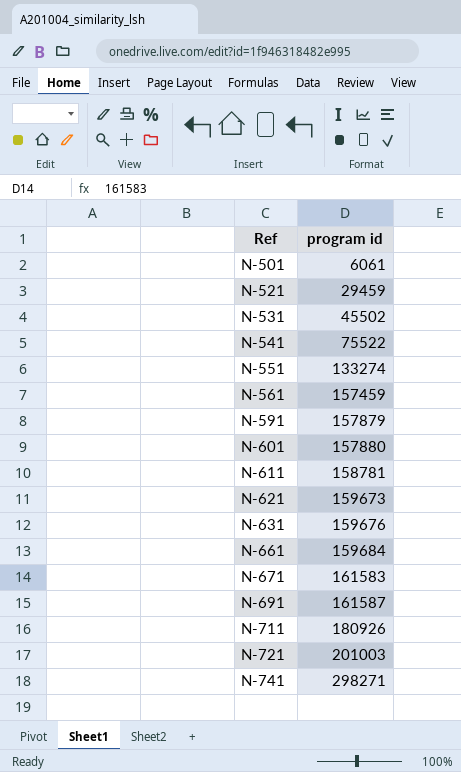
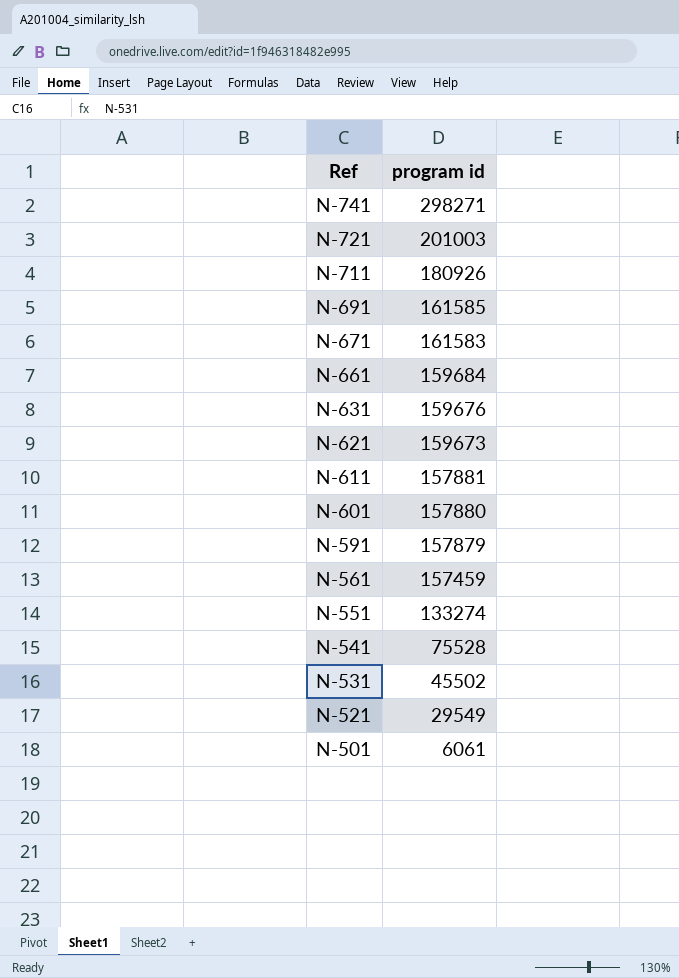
row order: Ref ascending -> Ref descending
N-691 | program id: 161587 -> 161585
N-611 | program id: 158781 -> 157881
N-541 | program id: 75522 -> 75528
N-521 | program id: 29459 -> 29549

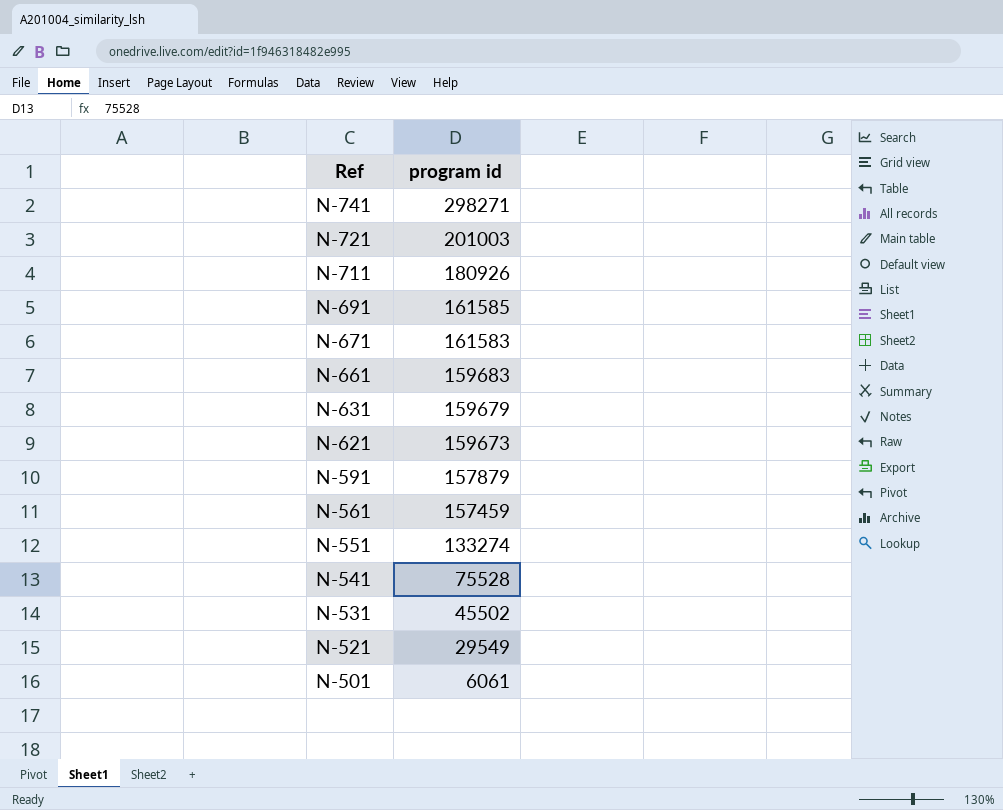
row N-611: 157881 -> none
row N-601: 157880 -> none
N-661 | program id: 159684 -> 159683
N-631 | program id: 159676 -> 159679

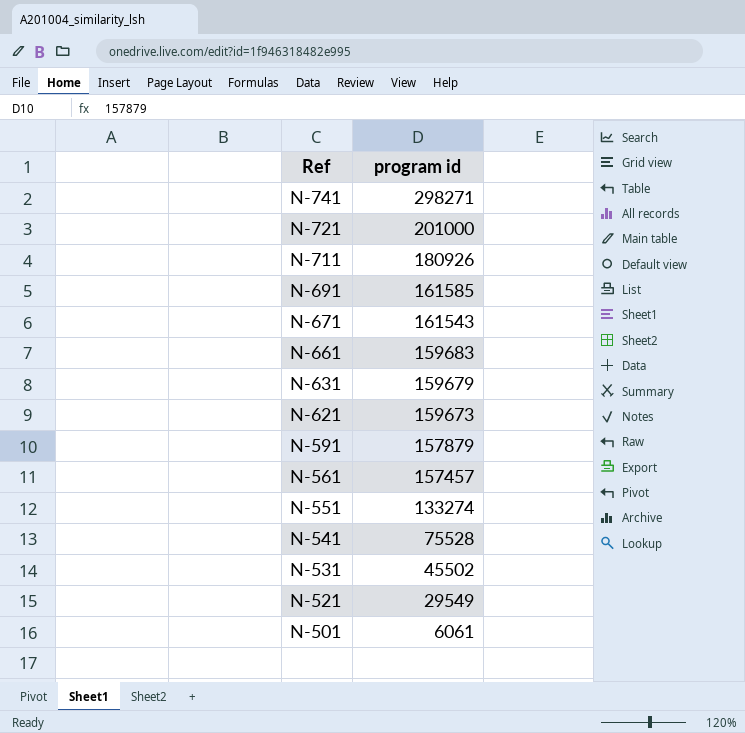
N-721 | program id: 201003 -> 201000
N-671 | program id: 161583 -> 161543
N-561 | program id: 157459 -> 157457

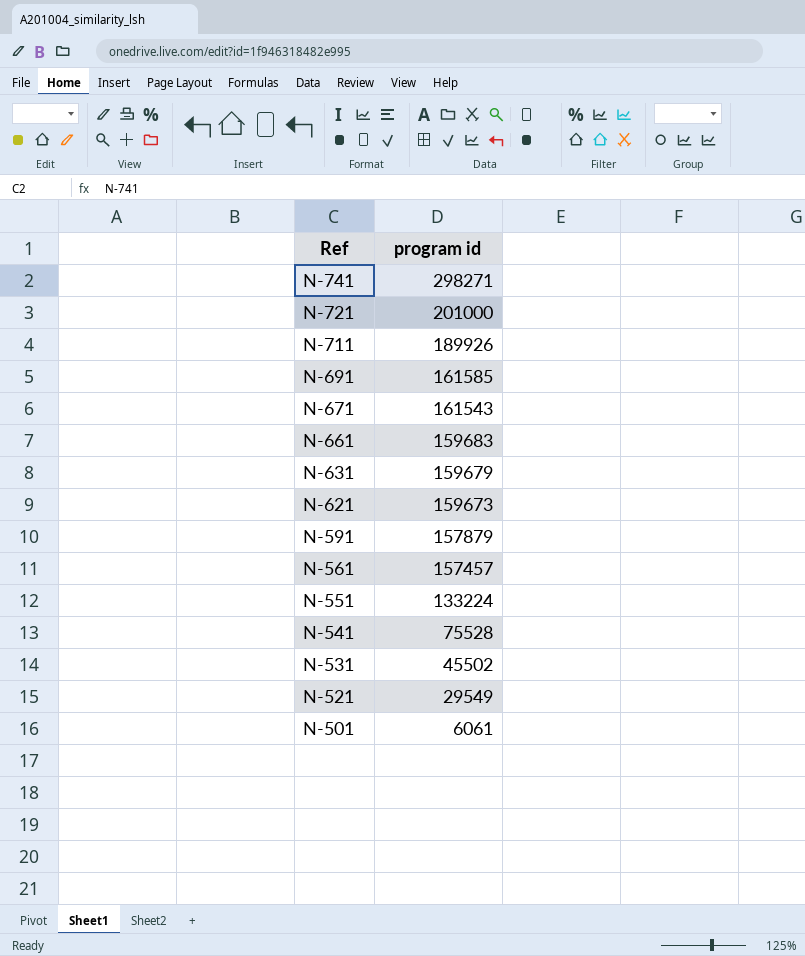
N-711 | program id: 180926 -> 189926
N-551 | program id: 133274 -> 133224

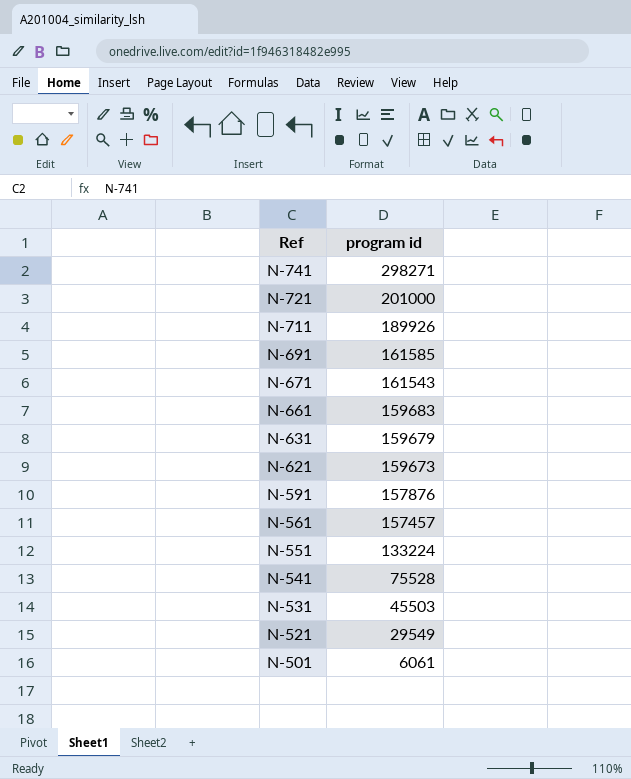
N-591 | program id: 157879 -> 157876
N-531 | program id: 45502 -> 45503

